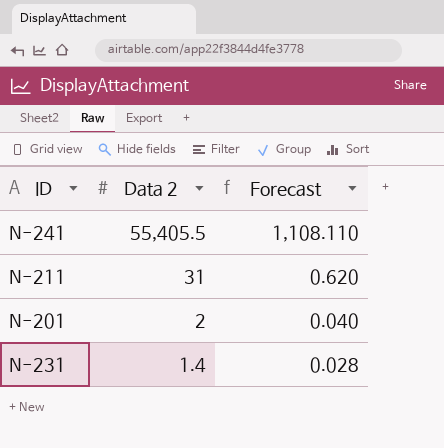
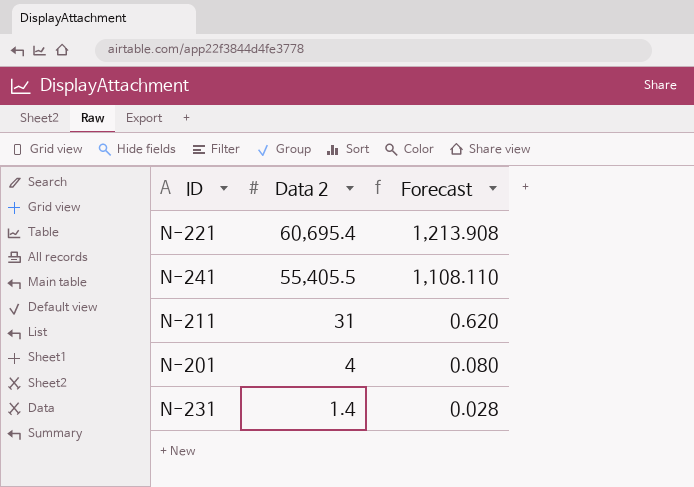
row N-221: none -> 60,695.4 | 1,213.908
N-201 | Data 2: 2 -> 4
N-201 | Forecast: 0.040 -> 0.080

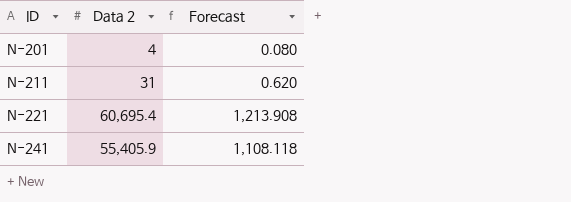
row order: Data 2 descending -> ID ascending
row N-231: 1.4 | 0.028 -> none
N-241 | Data 2: 55,405.5 -> 55,405.9
N-241 | Forecast: 1,108.110 -> 1,108.118

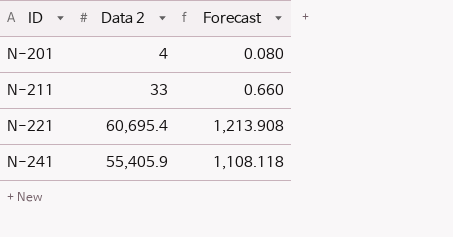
N-211 | Data 2: 31 -> 33
N-211 | Forecast: 0.620 -> 0.660

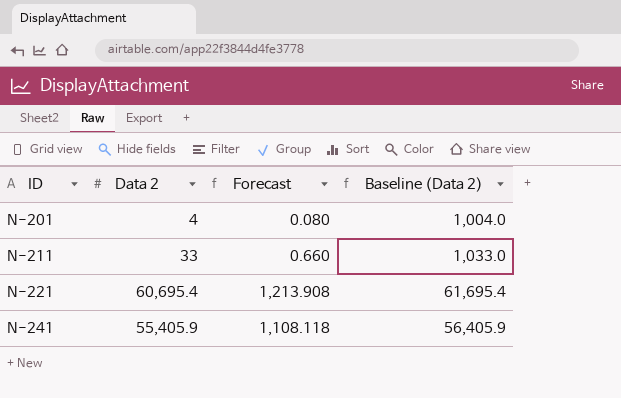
column Baseline (Data 2) | formula: none -> [Data 2] + 1000

